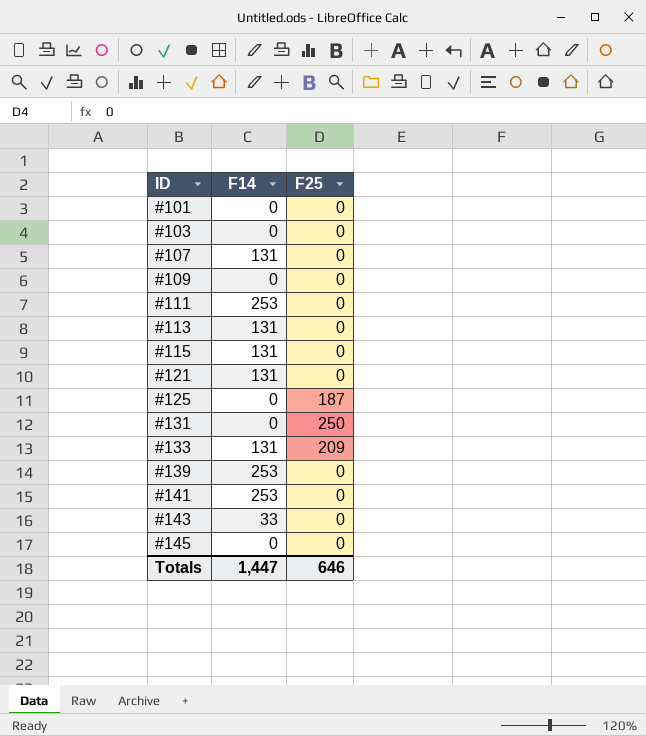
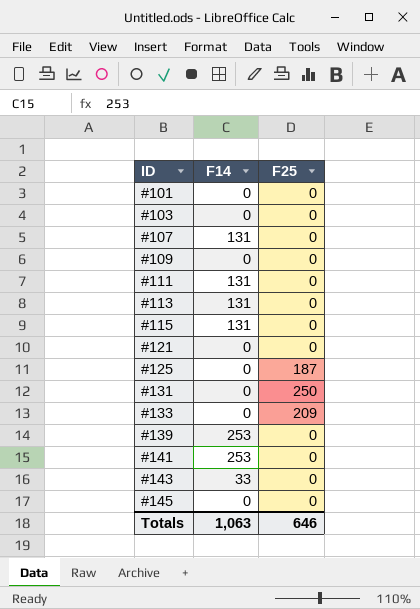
#111 | F14: 253 -> 131
#121 | F14: 131 -> 0
#133 | F14: 131 -> 0
Totals | F14: 1,447 -> 1,063

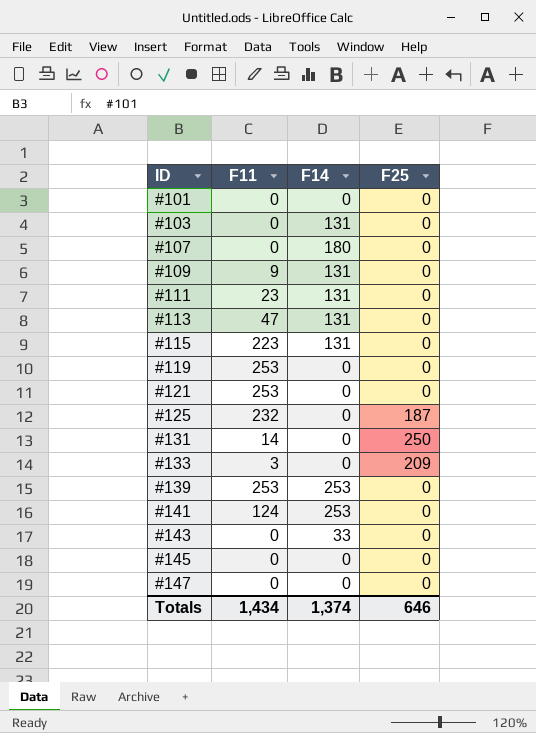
column F11 | position: none -> 2
#103 | F14: 0 -> 131
#107 | F14: 131 -> 180
#109 | F14: 0 -> 131
row #119: none -> 253 | 0 | 0
row #147: none -> 0 | 0 | 0
Totals | F14: 1,063 -> 1,374

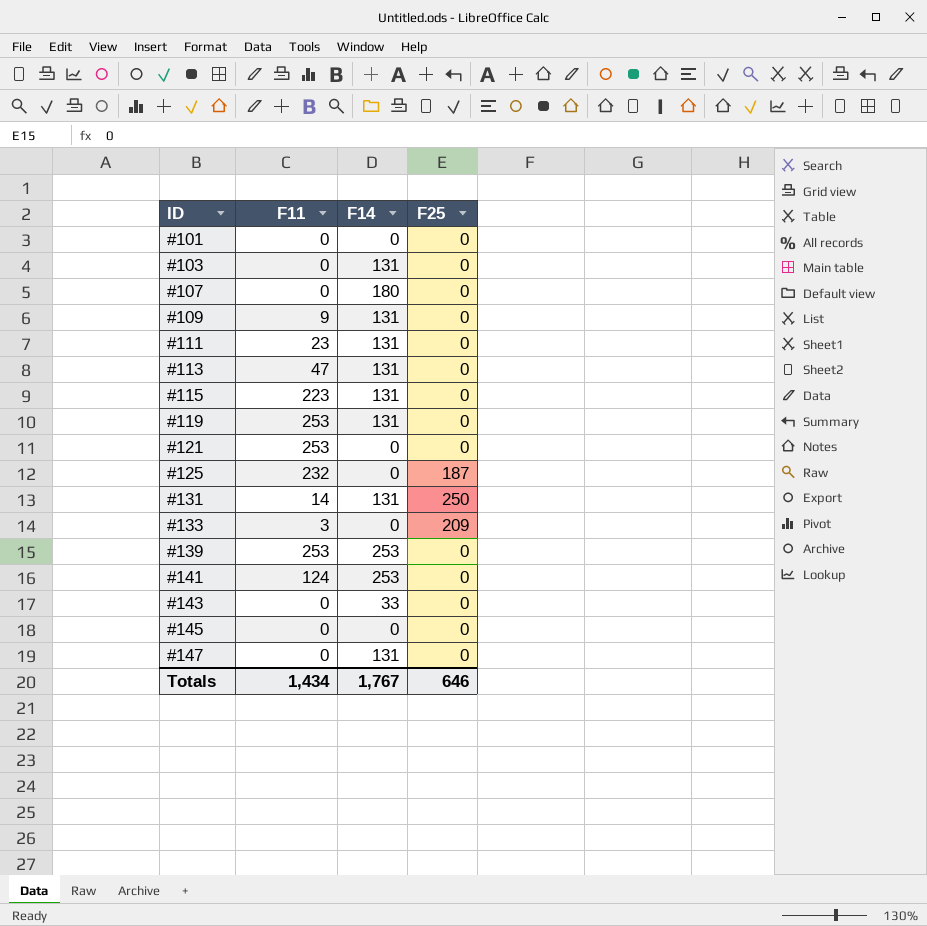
#119 | F14: 0 -> 131
#131 | F14: 0 -> 131
#147 | F14: 0 -> 131
Totals | F14: 1,374 -> 1,767

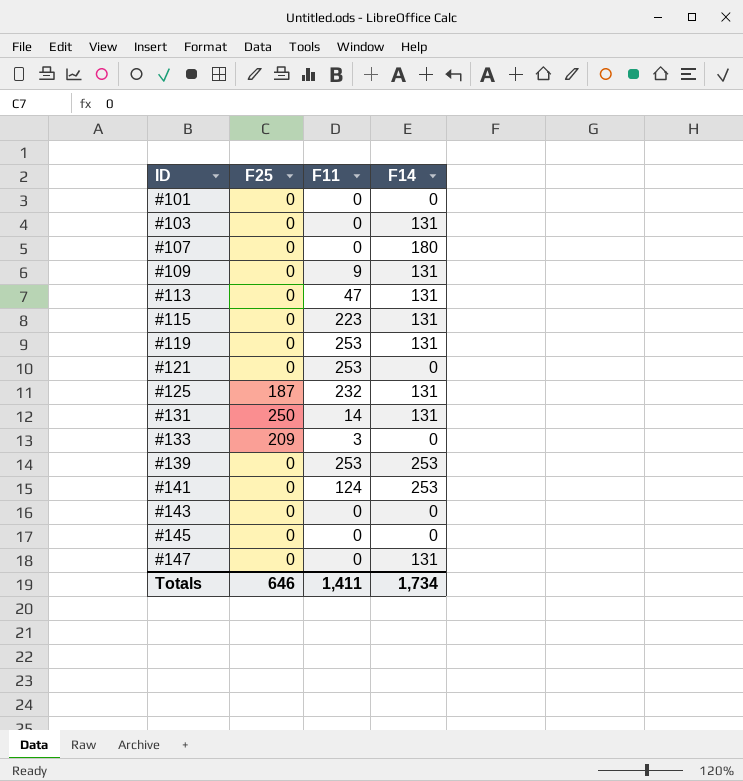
column F25 | position: 4 -> 2
row #111: 23 | 131 | 0 -> none
#125 | F14: 0 -> 131
#143 | F14: 33 -> 0
Totals | F11: 1,434 -> 1,411
Totals | F14: 1,767 -> 1,734

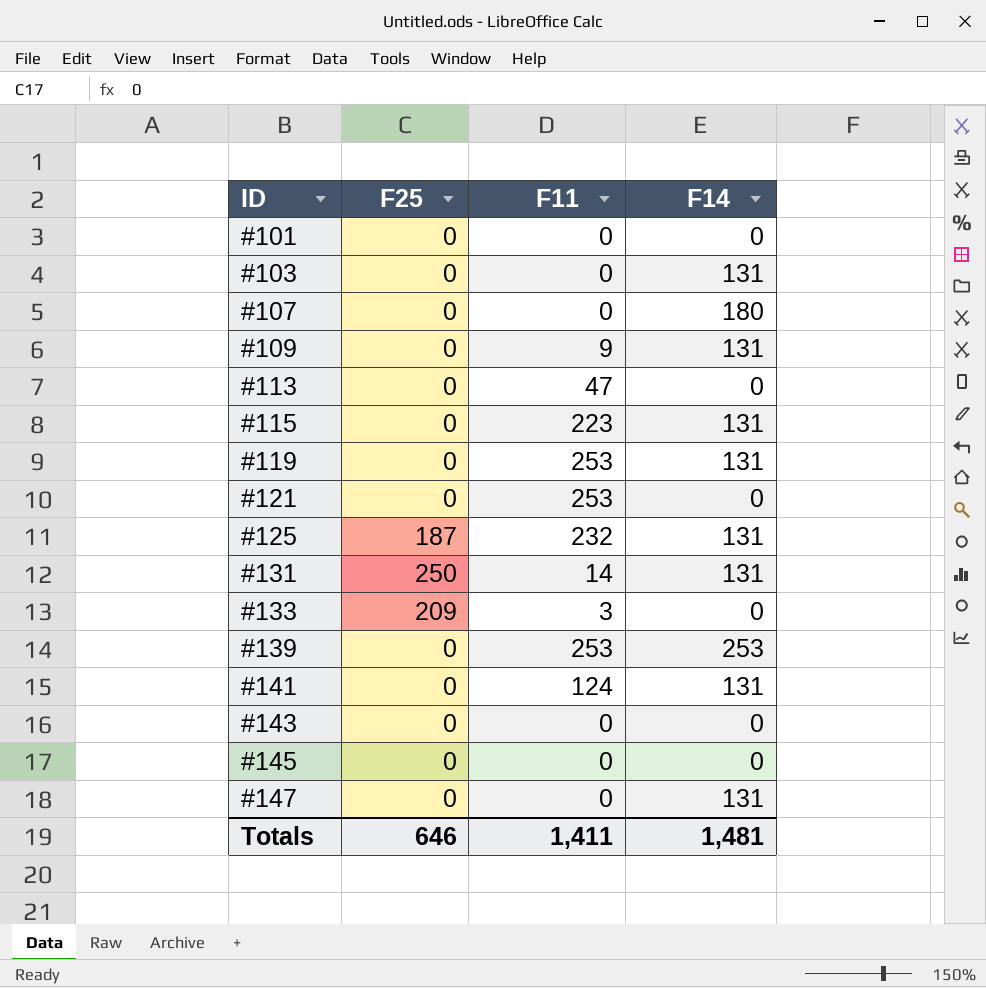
#113 | F14: 131 -> 0
#141 | F14: 253 -> 131
Totals | F14: 1,734 -> 1,481

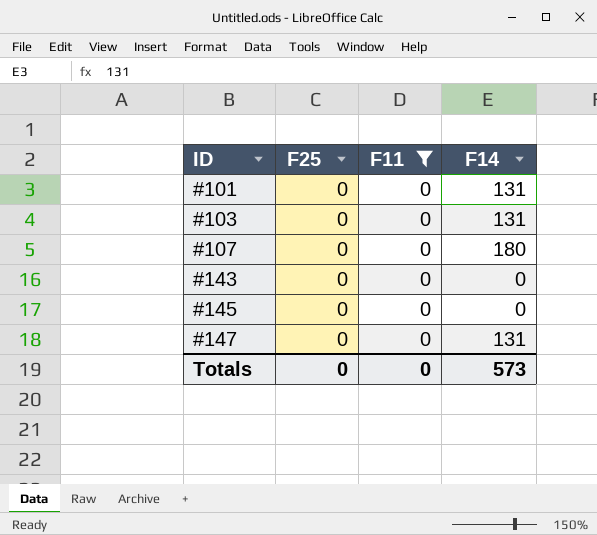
filter: none -> F11 = 0
#101 | F14: 0 -> 131
Totals | F25: 646 -> 0
Totals | F11: 1,411 -> 0
Totals | F14: 1,481 -> 573

